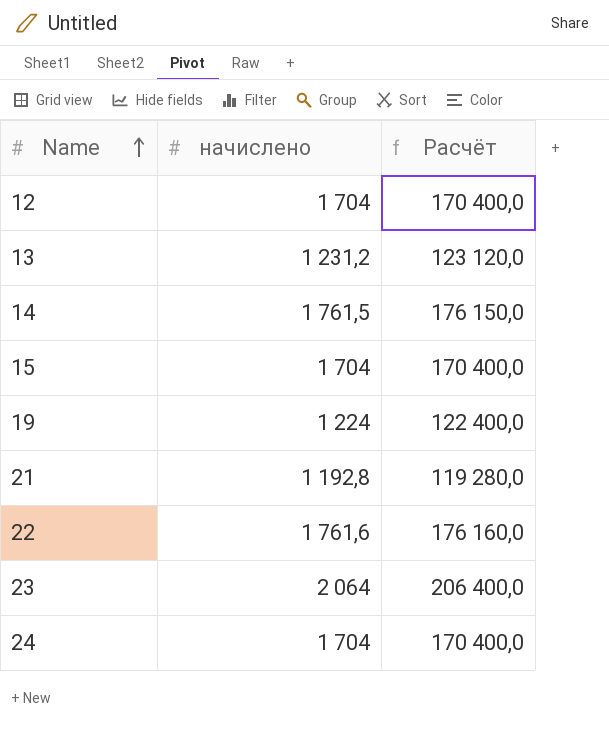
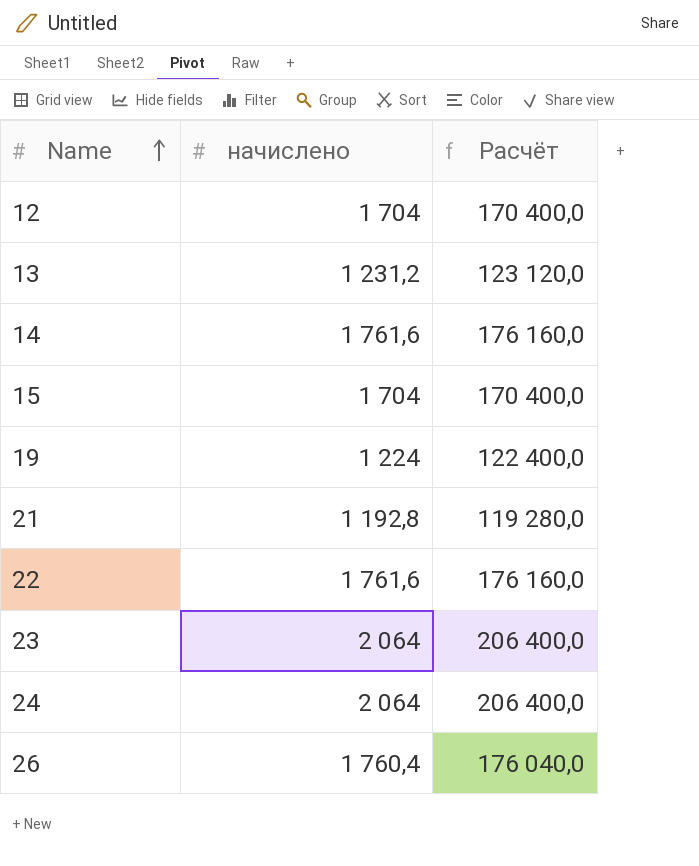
14 | начислено: 1 761,5 -> 1 761,6
14 | Расчёт: 176 150,0 -> 176 160,0
24 | начислено: 1 704 -> 2 064
24 | Расчёт: 170 400,0 -> 206 400,0
row 26: none -> 1 760,4 | 176 040,0

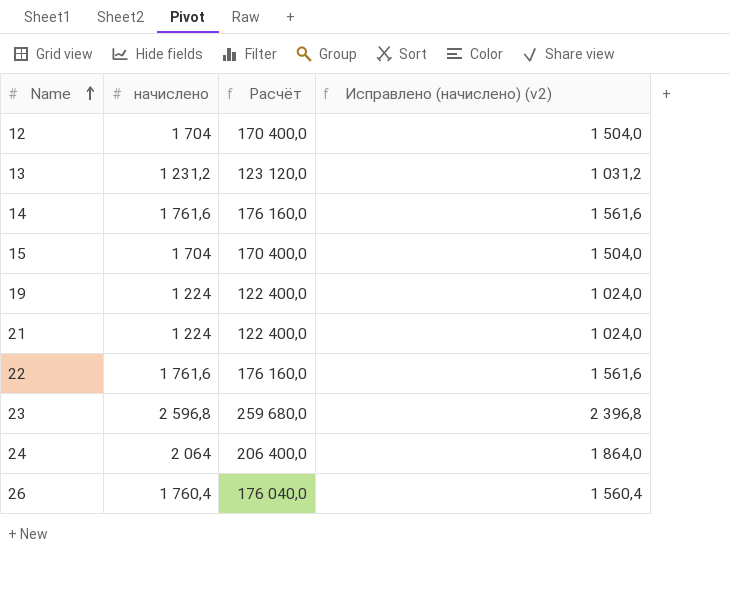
column Исправлено (начислено) (v2) | formula: none -> [начислено] - 200
21 | начислено: 1 192,8 -> 1 224
21 | Расчёт: 119 280,0 -> 122 400,0
23 | начислено: 2 064 -> 2 596,8
23 | Расчёт: 206 400,0 -> 259 680,0

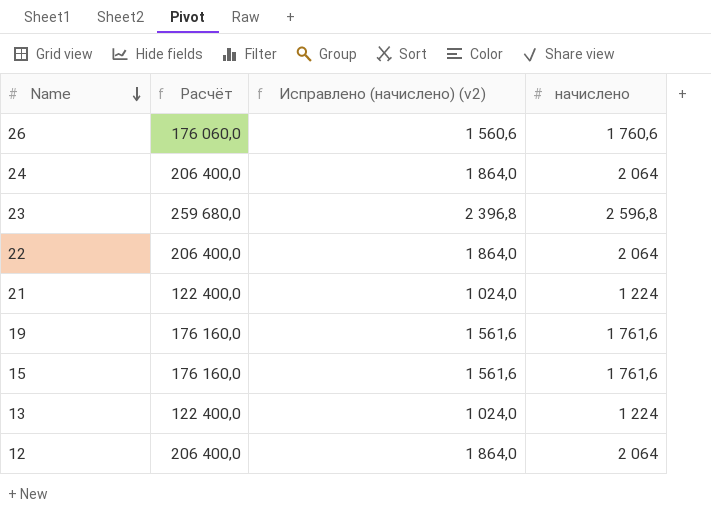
row order: Name ascending -> Name descending
column начислено | position: 2 -> 4
row 14: 1 761,6 | 176 160,0 | 1 561,6 -> none
26 | Расчёт: 176 040,0 -> 176 060,0
26 | Исправлено (начислено) (v2): 1 560,4 -> 1 560,6
26 | начислено: 1 760,4 -> 1 760,6
22 | Расчёт: 176 160,0 -> 206 400,0
22 | Исправлено (начислено) (v2): 1 561,6 -> 1 864,0
22 | начислено: 1 761,6 -> 2 064
19 | Расчёт: 122 400,0 -> 176 160,0
19 | Исправлено (начислено) (v2): 1 024,0 -> 1 561,6
19 | начислено: 1 224 -> 1 761,6
15 | Расчёт: 170 400,0 -> 176 160,0
15 | Исправлено (начислено) (v2): 1 504,0 -> 1 561,6
15 | начислено: 1 704 -> 1 761,6
13 | Расчёт: 123 120,0 -> 122 400,0
13 | Исправлено (начислено) (v2): 1 031,2 -> 1 024,0
13 | начислено: 1 231,2 -> 1 224
12 | Расчёт: 170 400,0 -> 206 400,0
12 | Исправлено (начислено) (v2): 1 504,0 -> 1 864,0
12 | начислено: 1 704 -> 2 064

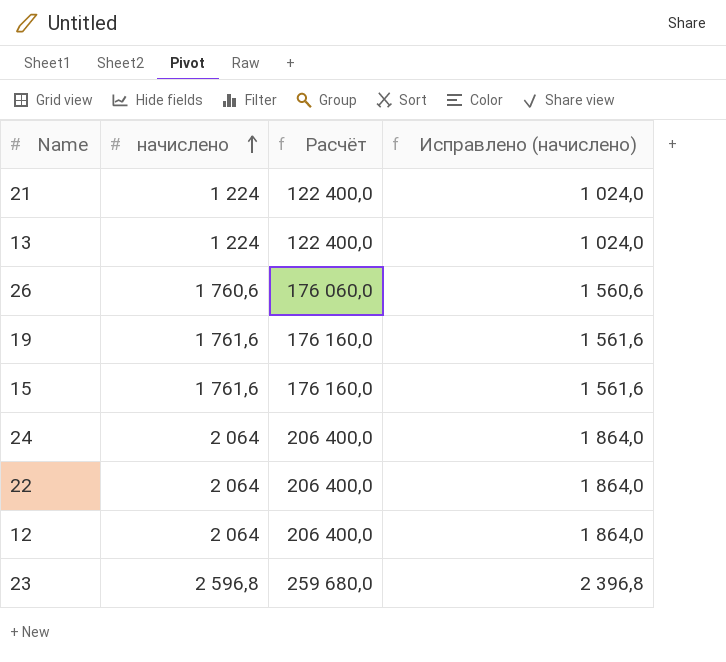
row order: Name descending -> начислено ascending
column начислено | position: 4 -> 2
column name: Исправлено (начислено) (v2) -> Исправлено (начислено)

